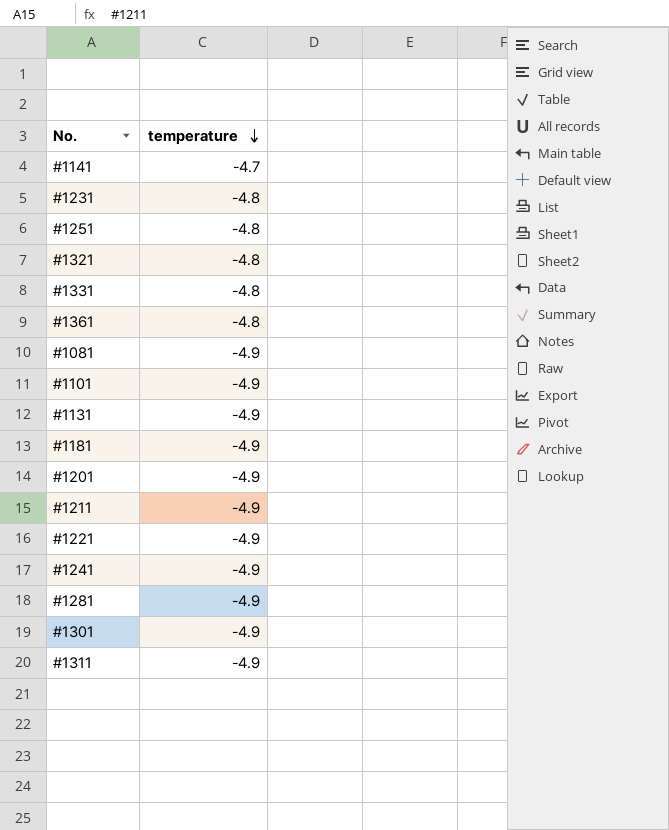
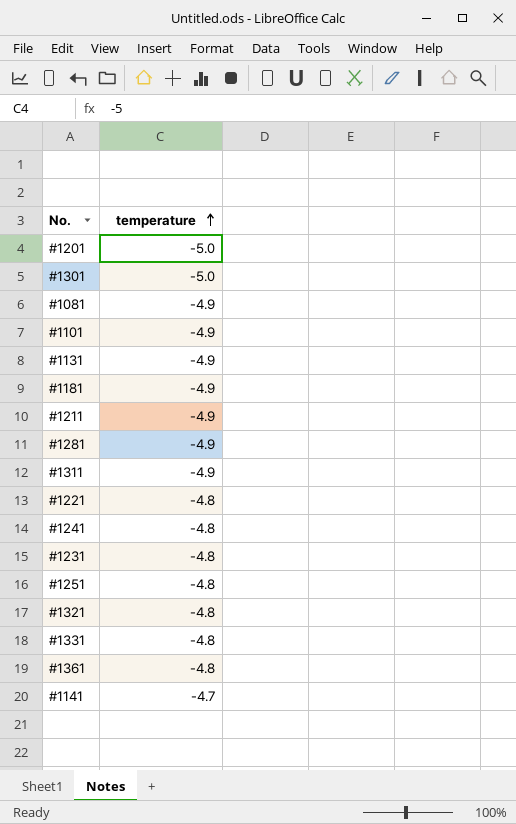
row order: temperature descending -> temperature ascending
#1201 | temperature: -4.9 -> -5.0
#1301 | temperature: -4.9 -> -5.0
#1221 | temperature: -4.9 -> -4.8
#1241 | temperature: -4.9 -> -4.8

